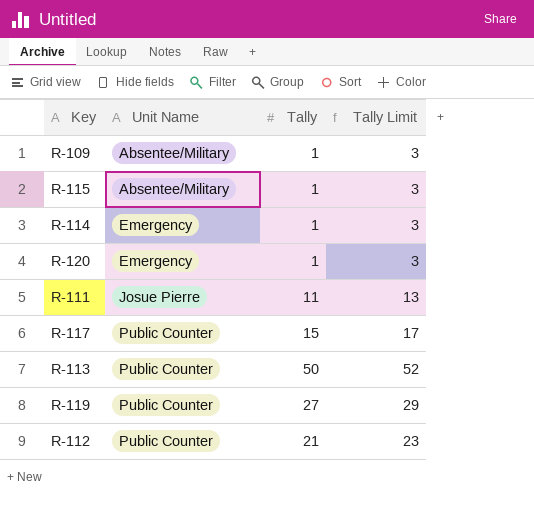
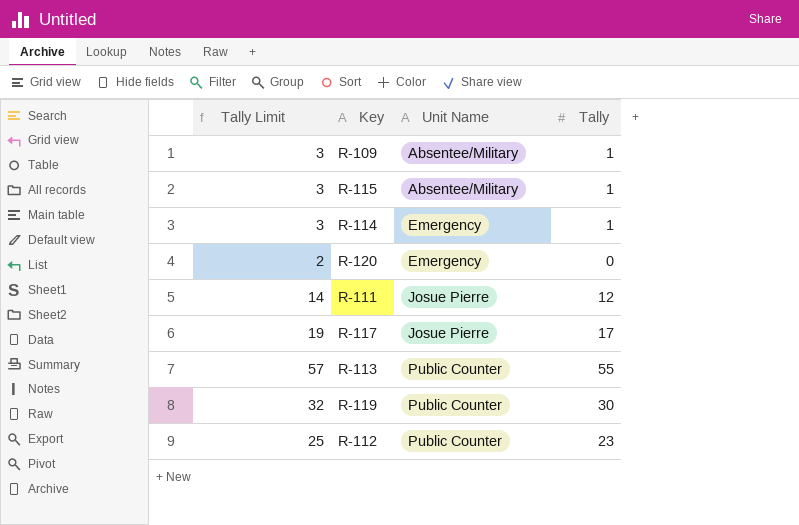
column Tally Limit | position: 4 -> 1
R-120 | Tally Limit: 3 -> 2
R-120 | Tally: 1 -> 0
R-111 | Tally Limit: 13 -> 14
R-111 | Tally: 11 -> 12
R-117 | Tally Limit: 17 -> 19
R-117 | Unit Name: Public Counter -> Josue Pierre
R-117 | Tally: 15 -> 17
R-113 | Tally Limit: 52 -> 57
R-113 | Tally: 50 -> 55
R-119 | Tally Limit: 29 -> 32
R-119 | Tally: 27 -> 30
R-112 | Tally Limit: 23 -> 25
R-112 | Tally: 21 -> 23

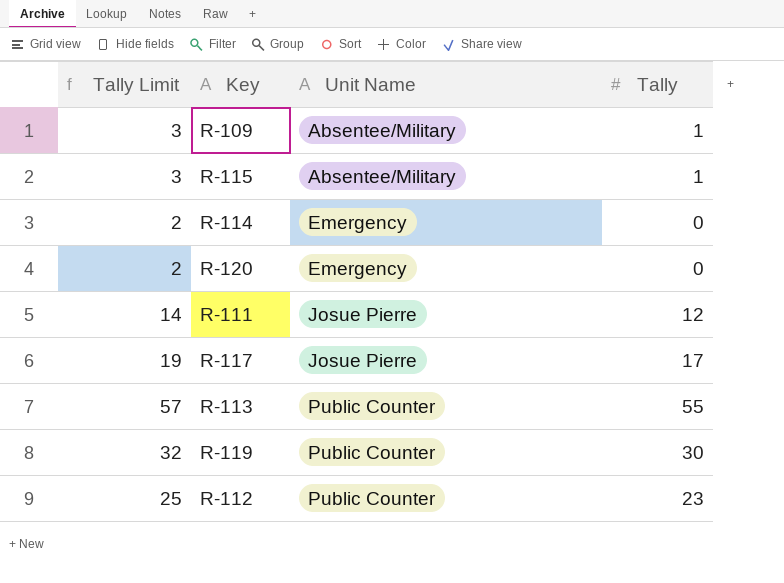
R-114 | Tally Limit: 3 -> 2
R-114 | Tally: 1 -> 0

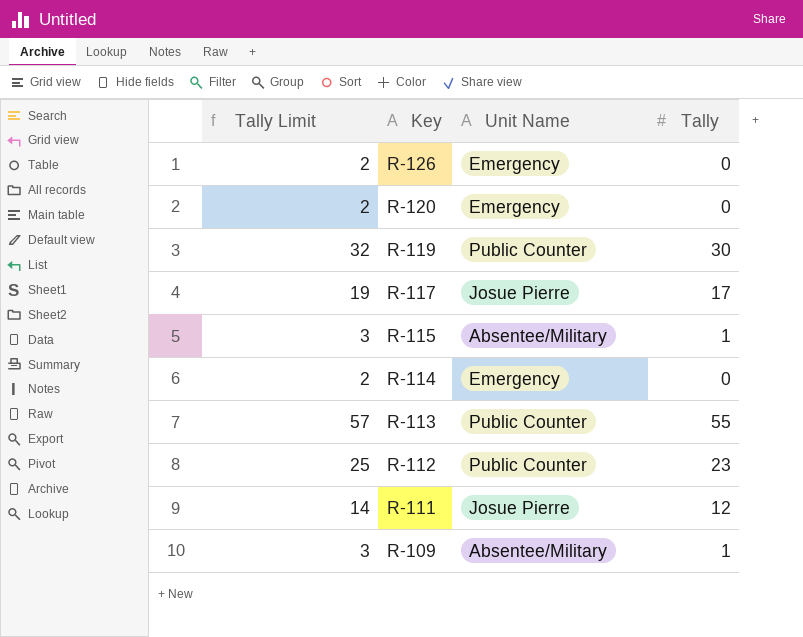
row order: Unit Name ascending -> Key descending
row R-126: none -> 2 | Emergency | 0

